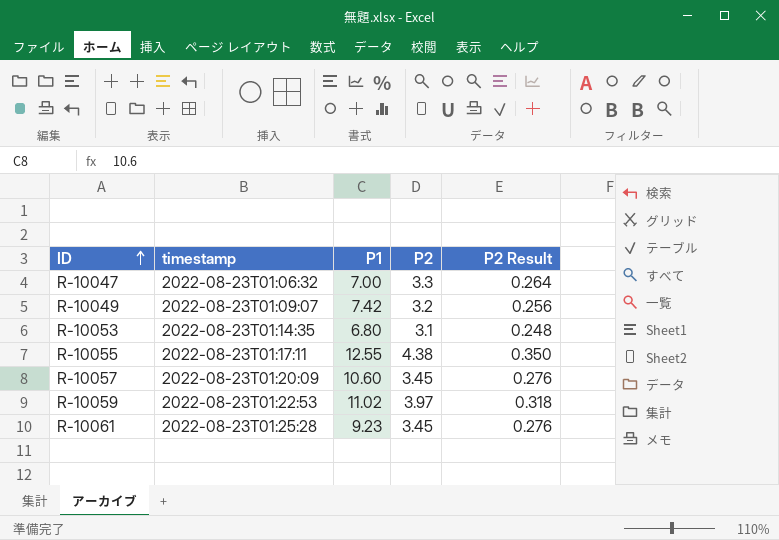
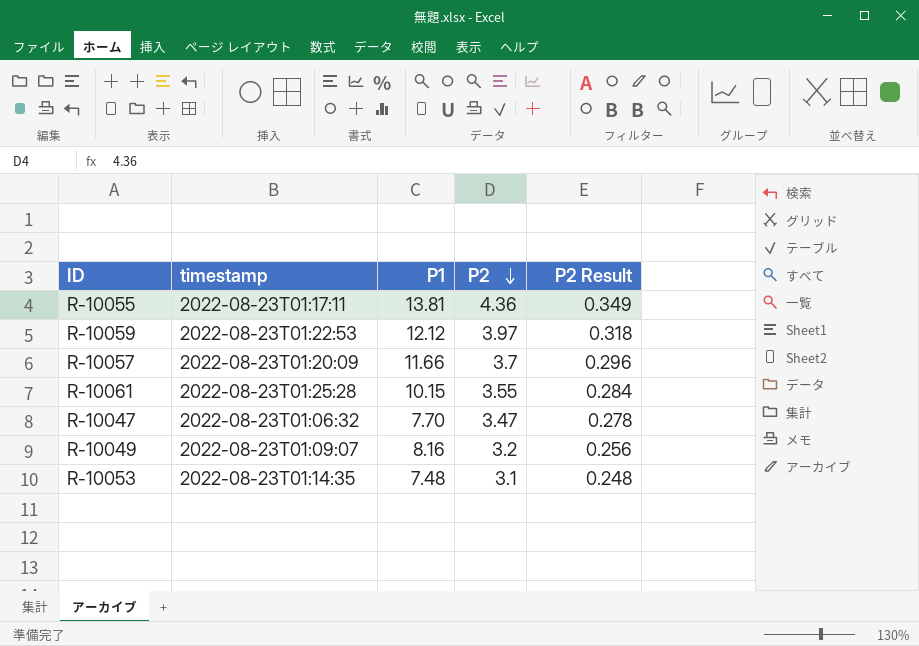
row order: ID ascending -> P2 descending
R-10055 | P1: 12.55 -> 13.81
R-10055 | P2: 4.38 -> 4.36
R-10055 | P2 Result: 0.350 -> 0.349
R-10059 | P1: 11.02 -> 12.12
R-10057 | P1: 10.60 -> 11.66
R-10057 | P2: 3.45 -> 3.7
R-10057 | P2 Result: 0.276 -> 0.296
R-10061 | P1: 9.23 -> 10.15
R-10061 | P2: 3.45 -> 3.55
R-10061 | P2 Result: 0.276 -> 0.284
R-10047 | P1: 7.00 -> 7.70
R-10047 | P2: 3.3 -> 3.47
R-10047 | P2 Result: 0.264 -> 0.278
R-10049 | P1: 7.42 -> 8.16
R-10053 | P1: 6.80 -> 7.48

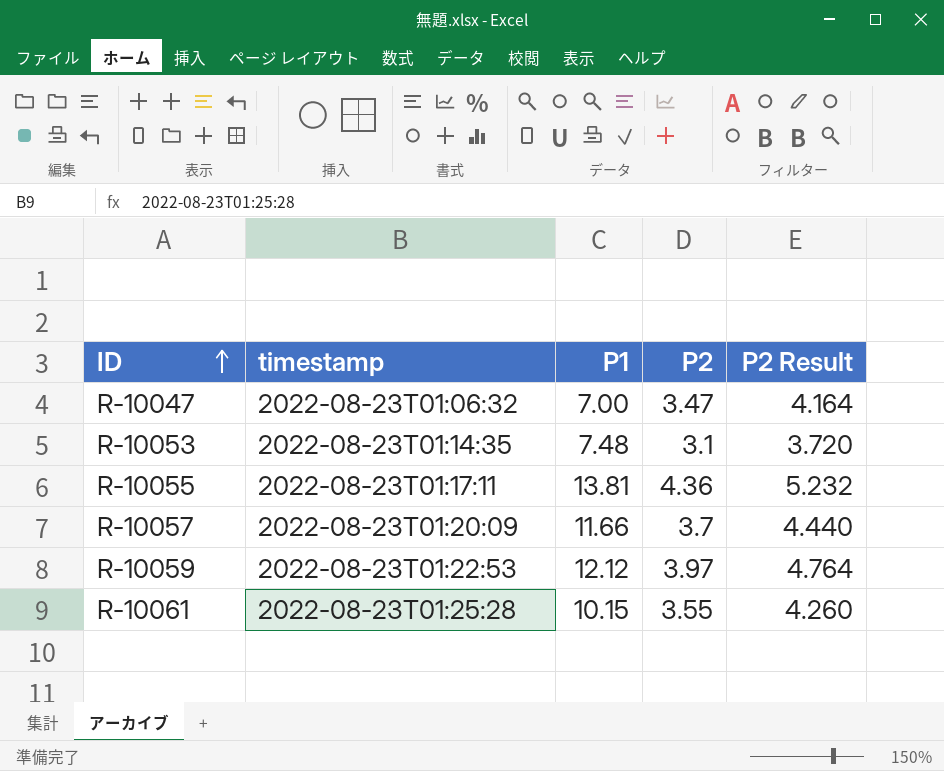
row order: P2 descending -> ID ascending
column P2 Result | formula: [P2] * 0.08 -> [P2] * 1.2
row R-10049: 2022-08-23T01:09:07 | 8.16 | 3.2 | 0.256 -> none
R-10047 | P1: 7.70 -> 7.00

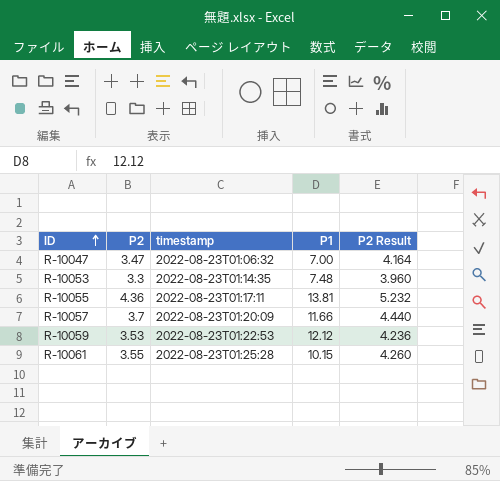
column P2 | position: 4 -> 2
R-10053 | P2: 3.1 -> 3.3
R-10053 | P2 Result: 3.720 -> 3.960
R-10059 | P2: 3.97 -> 3.53
R-10059 | P2 Result: 4.764 -> 4.236

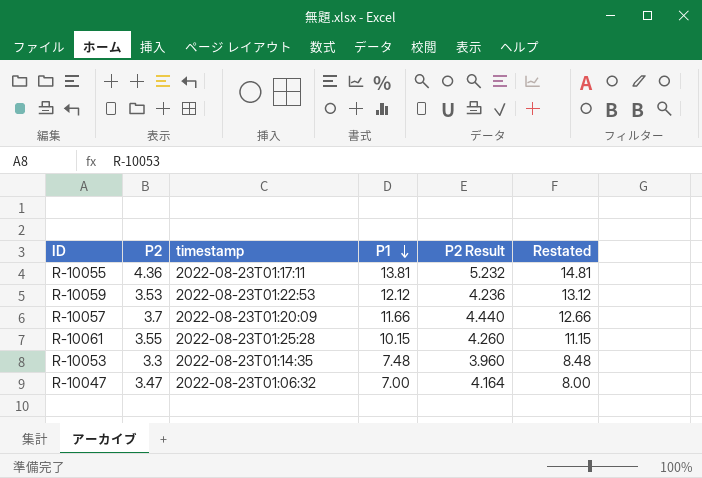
row order: ID ascending -> P1 descending
column Restated | formula: none -> [P1] + 1

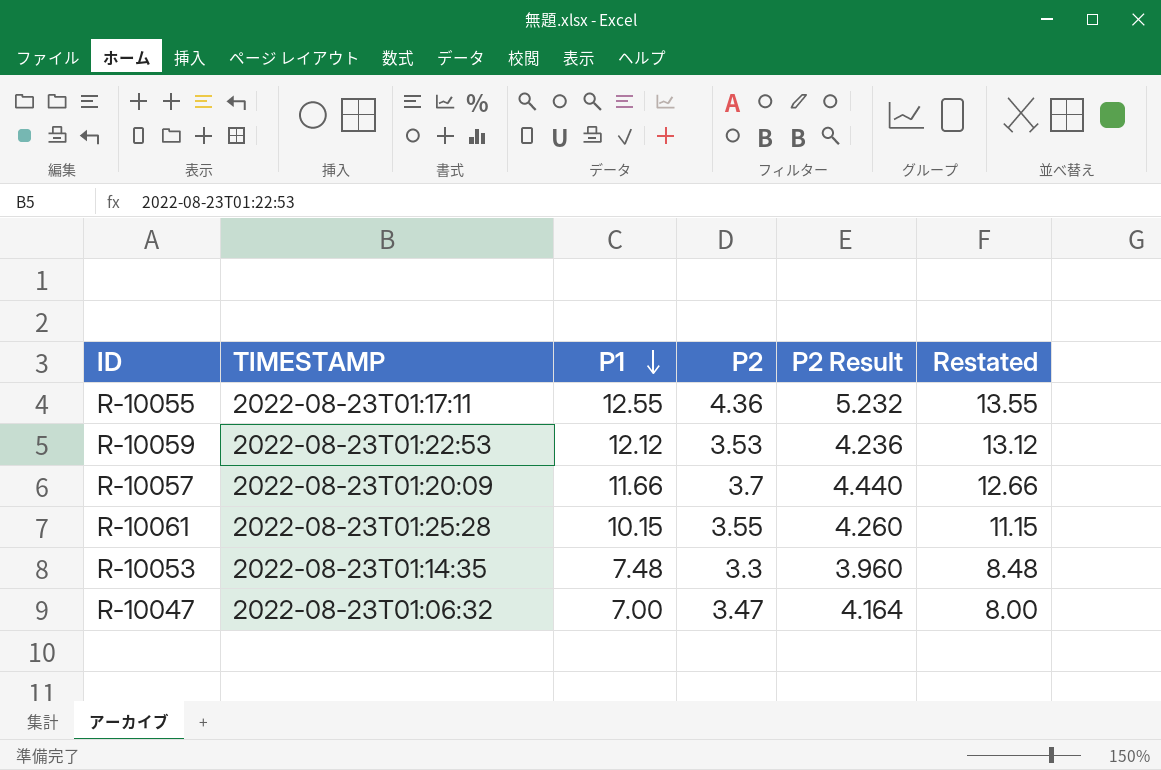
column name: timestamp -> TIMESTAMP
column P2 | position: 2 -> 4
R-10055 | P1: 13.81 -> 12.55
R-10055 | Restated: 14.81 -> 13.55

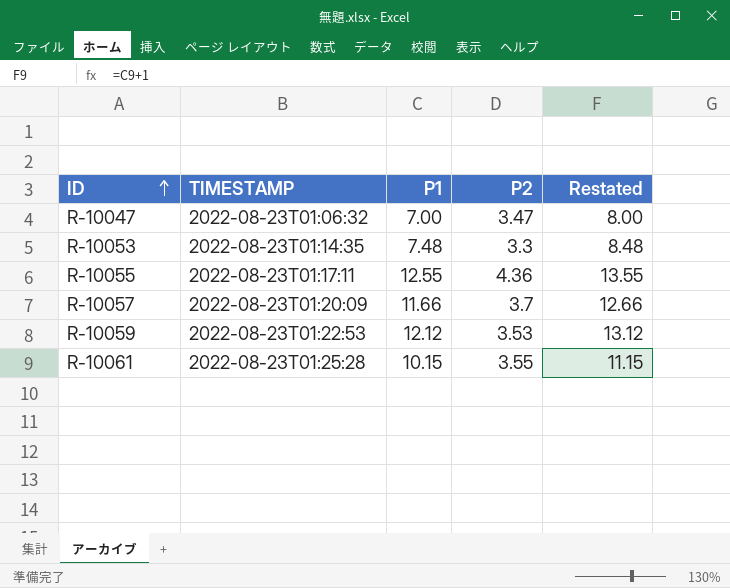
row order: P1 descending -> ID ascending
column P2 Result | formula: [P2] * 1.2 -> none

